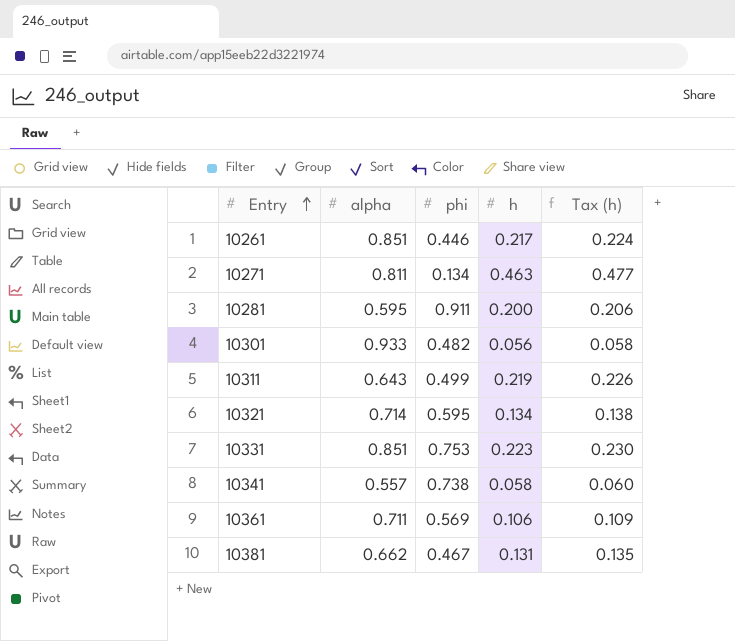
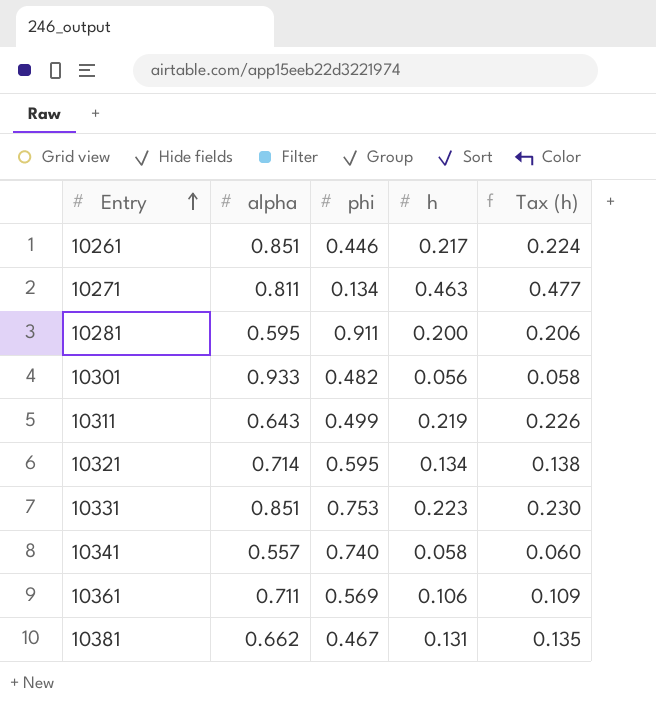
10341 | phi: 0.738 -> 0.740

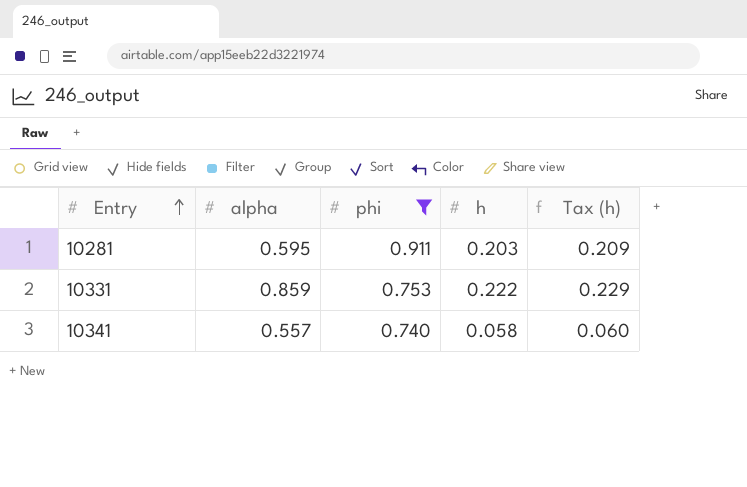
filter: none -> phi >= 0.740
10281 | h: 0.200 -> 0.203
10281 | Tax (h): 0.206 -> 0.209
10331 | alpha: 0.851 -> 0.859
10331 | h: 0.223 -> 0.222
10331 | Tax (h): 0.230 -> 0.229

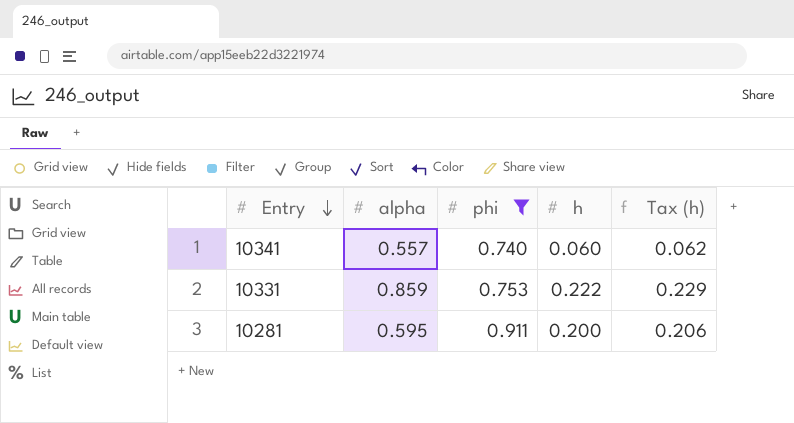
row order: Entry ascending -> Entry descending
10341 | h: 0.058 -> 0.060
10341 | Tax (h): 0.060 -> 0.062
10281 | h: 0.203 -> 0.200
10281 | Tax (h): 0.209 -> 0.206

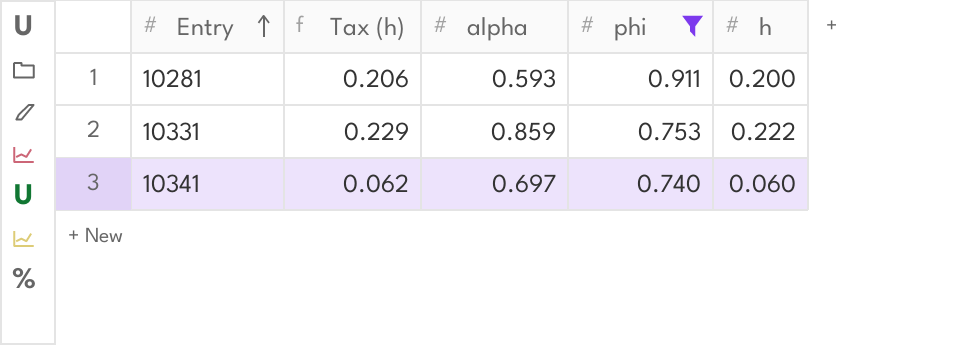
row order: Entry descending -> Entry ascending
column Tax (h) | position: 5 -> 2
10281 | alpha: 0.595 -> 0.593
10341 | alpha: 0.557 -> 0.697

